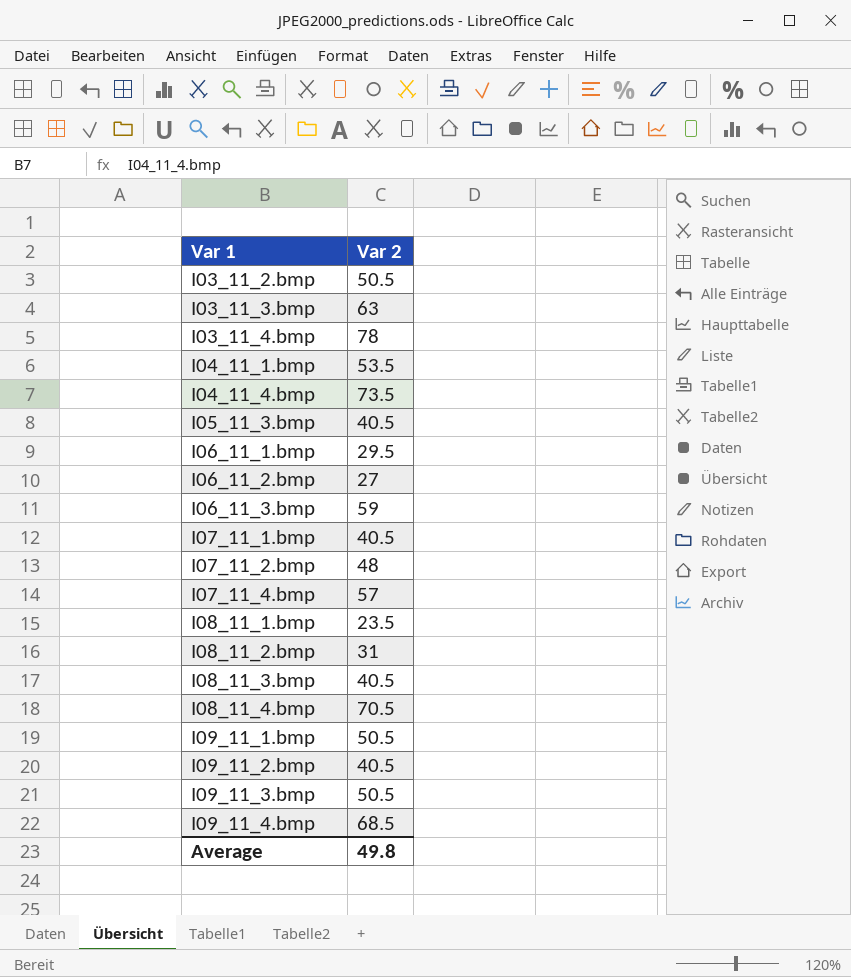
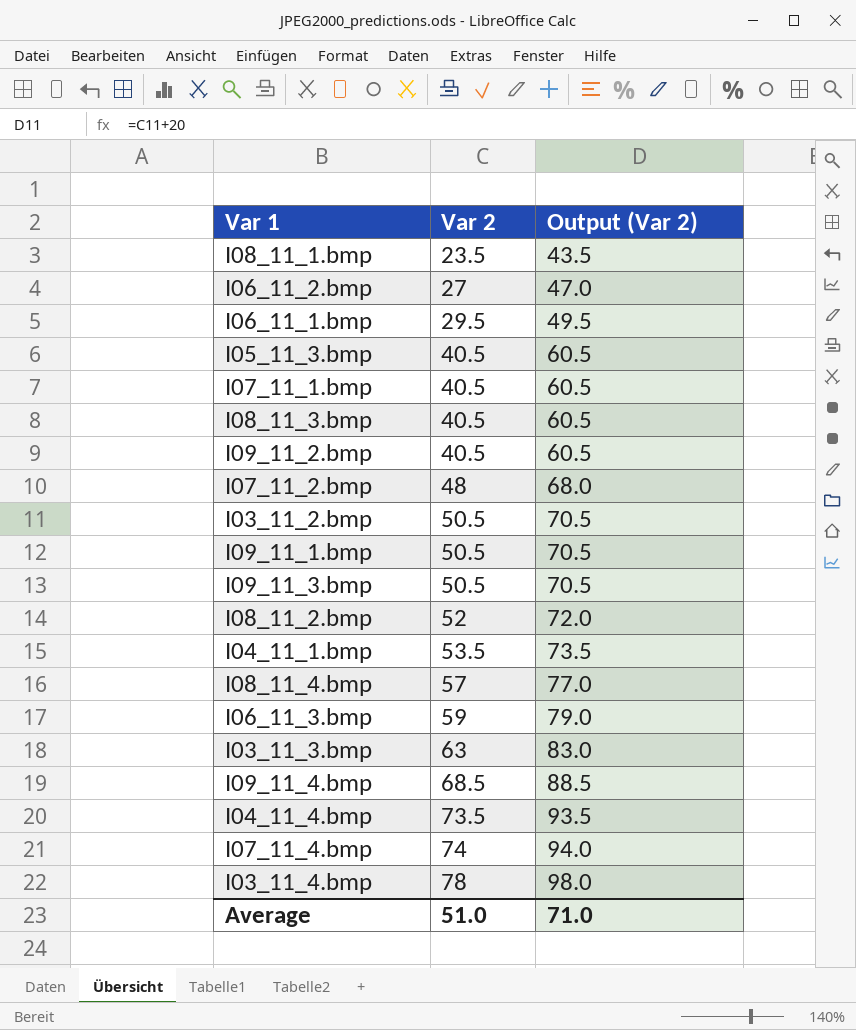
row order: Var 1 ascending -> Var 2 ascending
column Output (Var 2) | formula: none -> [Var 2] + 20
I08_11_2.bmp | Var 2: 31 -> 52
I08_11_4.bmp | Var 2: 70.5 -> 57
I07_11_4.bmp | Var 2: 57 -> 74
Average | Var 2: 49.8 -> 51.0

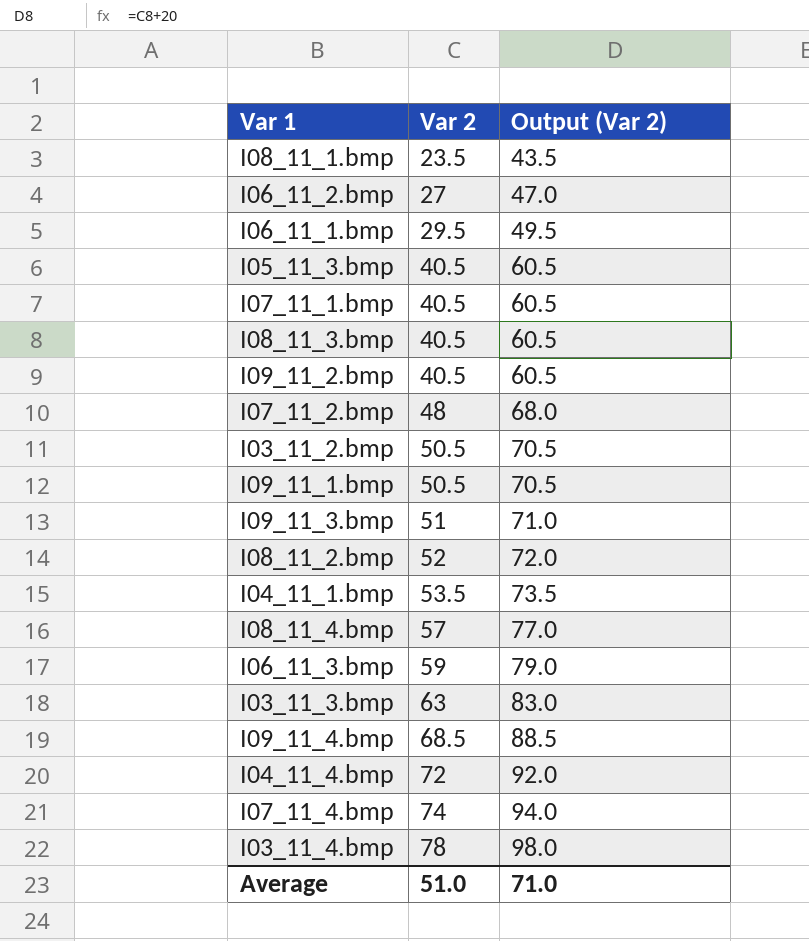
I09_11_3.bmp | Var 2: 50.5 -> 51
I09_11_3.bmp | Output (Var 2): 70.5 -> 71.0
I04_11_4.bmp | Var 2: 73.5 -> 72
I04_11_4.bmp | Output (Var 2): 93.5 -> 92.0

